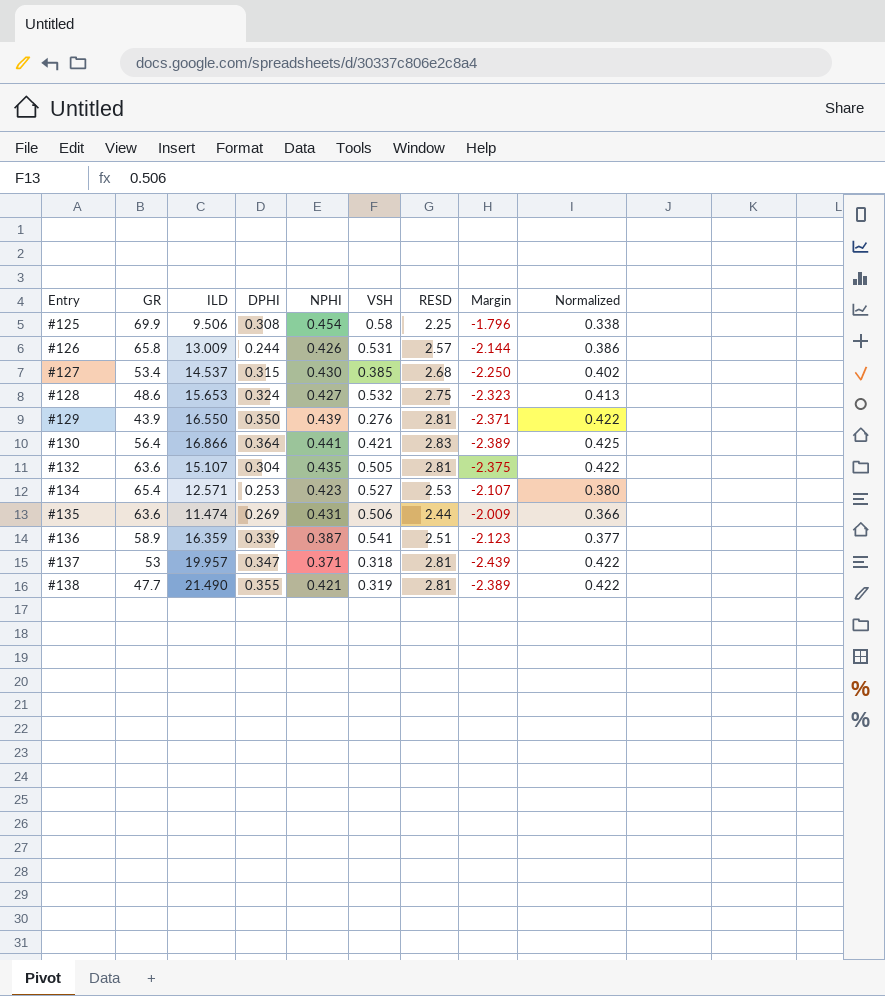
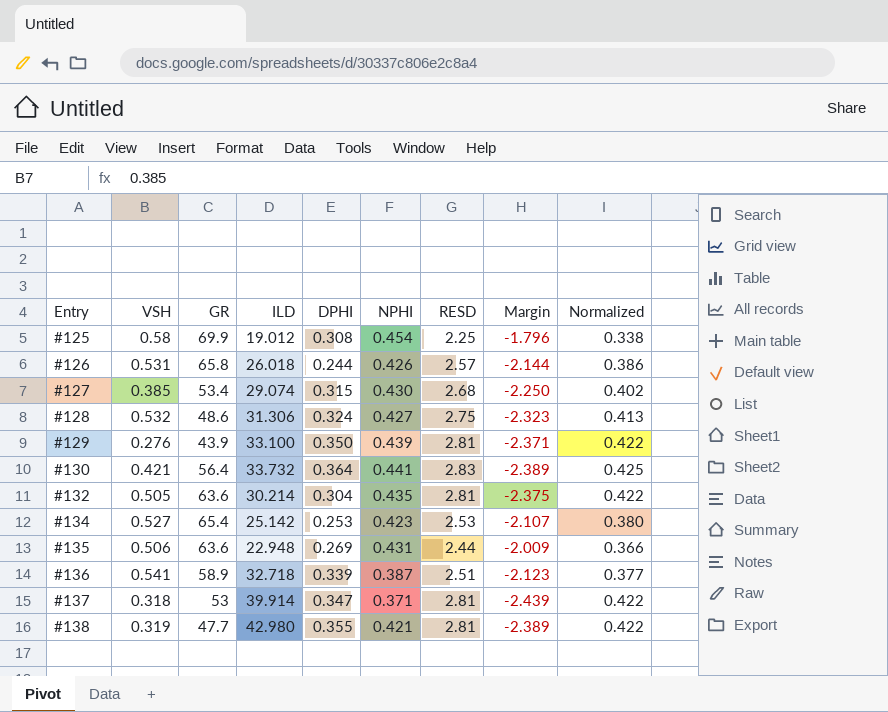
column VSH | position: 6 -> 2
#125 | ILD: 9.506 -> 19.012
#126 | ILD: 13.009 -> 26.018
#127 | ILD: 14.537 -> 29.074
#128 | ILD: 15.653 -> 31.306
#129 | ILD: 16.550 -> 33.100
#130 | ILD: 16.866 -> 33.732
#132 | ILD: 15.107 -> 30.214
#134 | ILD: 12.571 -> 25.142
#135 | ILD: 11.474 -> 22.948
#136 | ILD: 16.359 -> 32.718
#137 | ILD: 19.957 -> 39.914
#138 | ILD: 21.490 -> 42.980

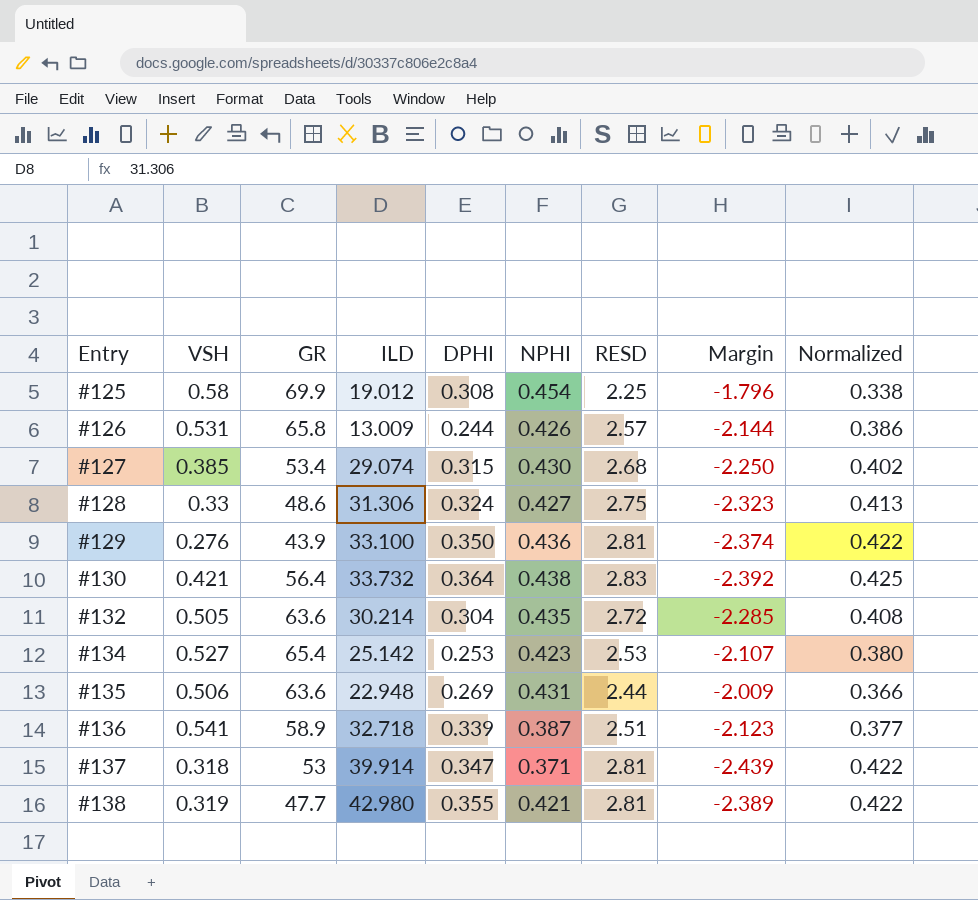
#126 | ILD: 26.018 -> 13.009
#128 | VSH: 0.532 -> 0.33
#129 | NPHI: 0.439 -> 0.436
#129 | Margin: -2.371 -> -2.374
#130 | NPHI: 0.441 -> 0.438
#130 | Margin: -2.389 -> -2.392
#132 | RESD: 2.81 -> 2.72
#132 | Margin: -2.375 -> -2.285
#132 | Normalized: 0.422 -> 0.408

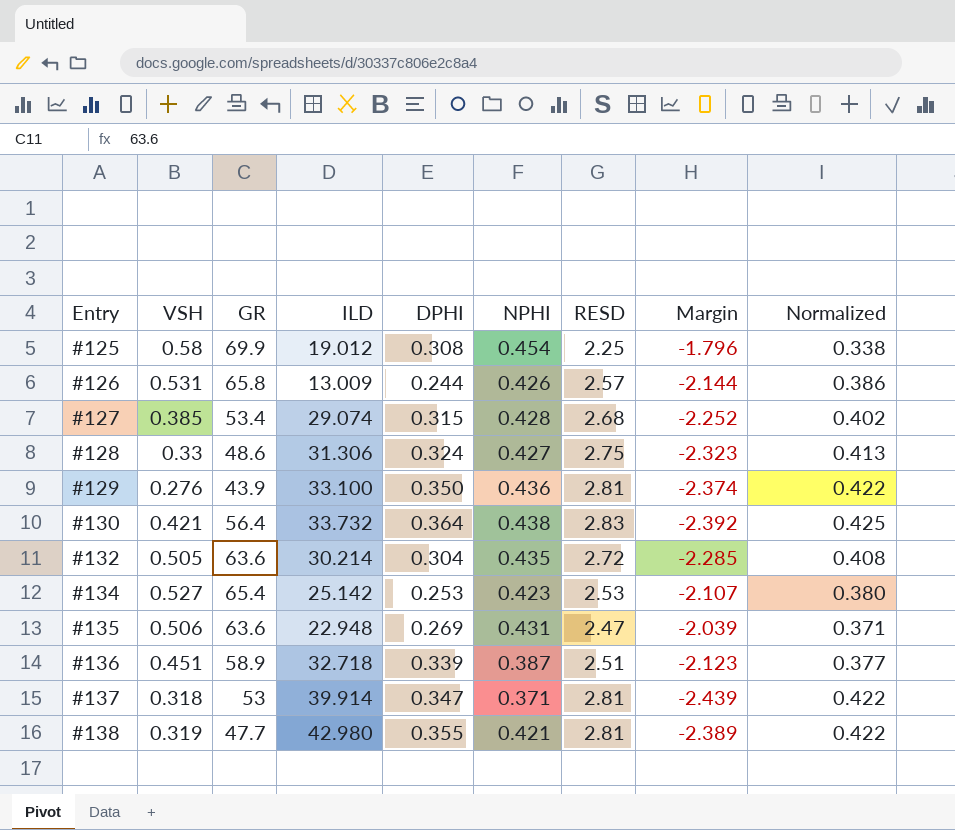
#127 | NPHI: 0.430 -> 0.428
#127 | Margin: -2.250 -> -2.252
#135 | RESD: 2.44 -> 2.47
#135 | Margin: -2.009 -> -2.039
#135 | Normalized: 0.366 -> 0.371
#136 | VSH: 0.541 -> 0.451

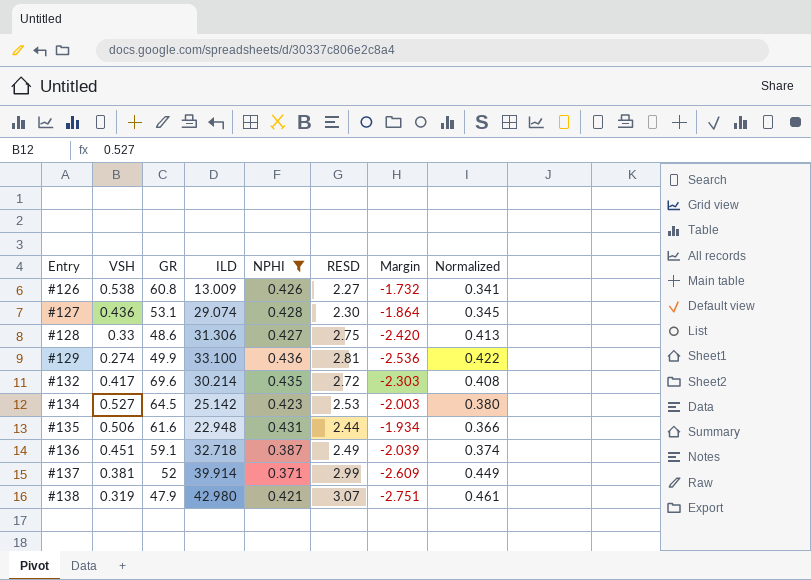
filter: none -> NPHI <= 0.436
column DPHI | position: 5 -> none
column Margin | formula: [NPHI] - [RESD] -> [VSH] - [RESD]
#126 | VSH: 0.531 -> 0.538
#126 | GR: 65.8 -> 60.8
#126 | RESD: 2.57 -> 2.27
#126 | Normalized: 0.386 -> 0.341
#127 | VSH: 0.385 -> 0.436
#127 | GR: 53.4 -> 53.1
#127 | RESD: 2.68 -> 2.30
#127 | Normalized: 0.402 -> 0.345
#129 | VSH: 0.276 -> 0.274
#129 | GR: 43.9 -> 49.9
#132 | VSH: 0.505 -> 0.417
#132 | GR: 63.6 -> 69.6
#134 | GR: 65.4 -> 64.5
#135 | GR: 63.6 -> 61.6
#135 | RESD: 2.47 -> 2.44
#135 | Normalized: 0.371 -> 0.366
#136 | GR: 58.9 -> 59.1
#136 | RESD: 2.51 -> 2.49
#136 | Normalized: 0.377 -> 0.374
#137 | VSH: 0.318 -> 0.381
#137 | GR: 53 -> 52
#137 | RESD: 2.81 -> 2.99
#137 | Normalized: 0.422 -> 0.449
#138 | GR: 47.7 -> 47.9
#138 | RESD: 2.81 -> 3.07
#138 | Normalized: 0.422 -> 0.461

